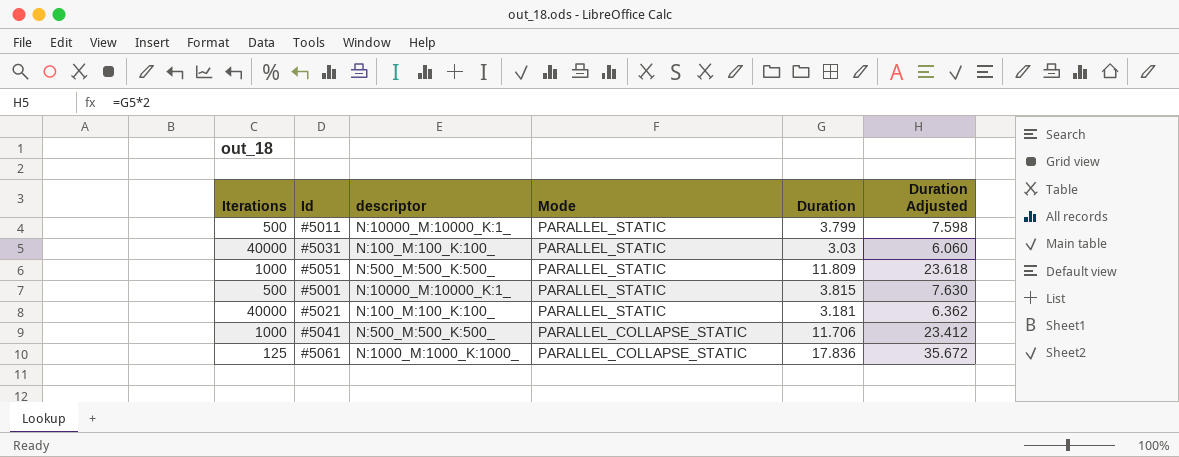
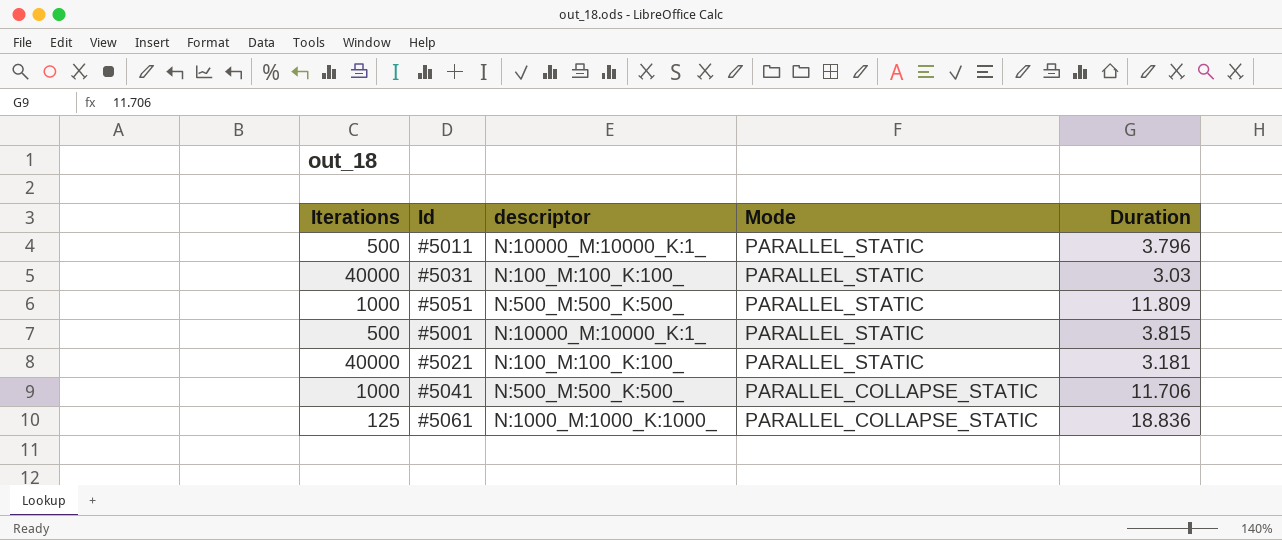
column Duration Adjusted | formula: [Duration] * 2 -> none
#5011 | Duration: 3.799 -> 3.796
#5061 | Duration: 17.836 -> 18.836

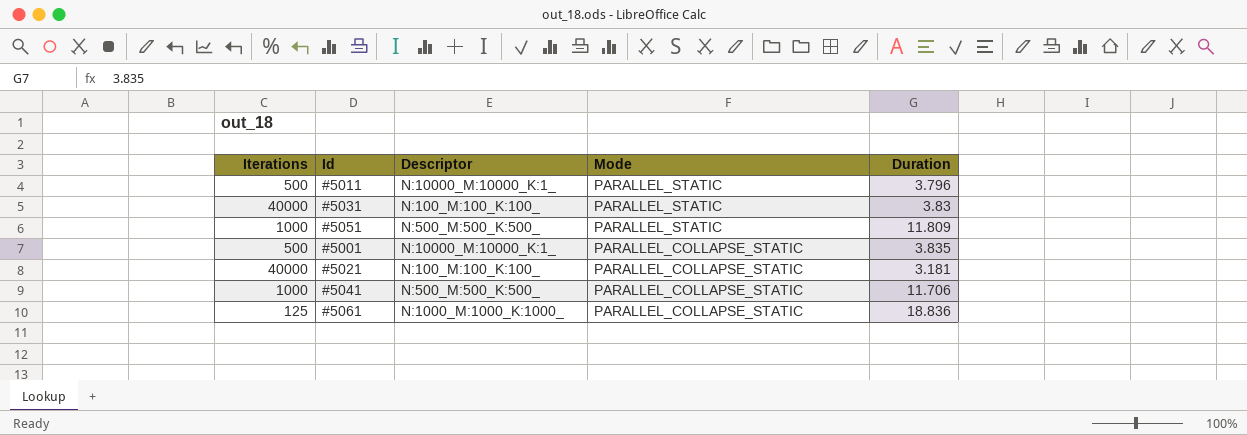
column name: descriptor -> Descriptor
#5031 | Duration: 3.03 -> 3.83
#5001 | Mode: PARALLEL_STATIC -> PARALLEL_COLLAPSE_STATIC
#5001 | Duration: 3.815 -> 3.835
#5021 | Mode: PARALLEL_STATIC -> PARALLEL_COLLAPSE_STATIC

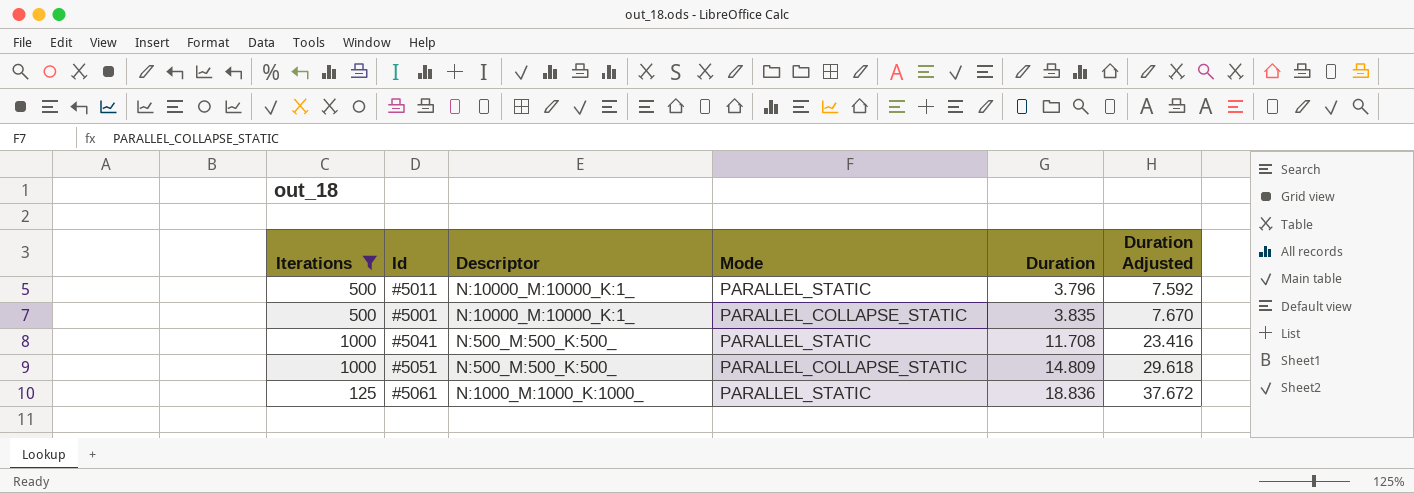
filter: none -> Iterations != 40000
row order: Mode descending -> Duration ascending
column Duration Adjusted | formula: none -> [Duration] * 2
#5041 | Mode: PARALLEL_COLLAPSE_STATIC -> PARALLEL_STATIC
#5041 | Duration: 11.706 -> 11.708
#5051 | Mode: PARALLEL_STATIC -> PARALLEL_COLLAPSE_STATIC
#5051 | Duration: 11.809 -> 14.809
#5061 | Mode: PARALLEL_COLLAPSE_STATIC -> PARALLEL_STATIC

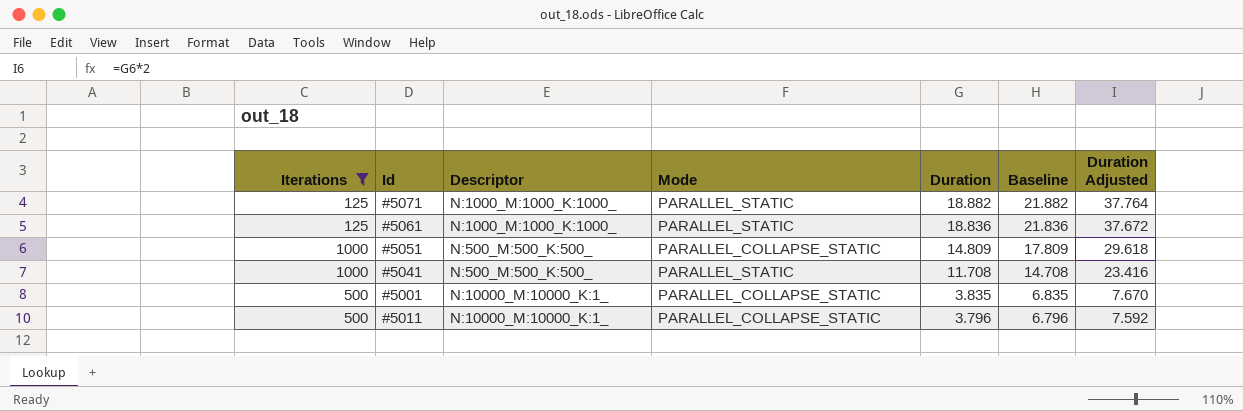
row order: Duration ascending -> Duration descending
column Baseline | formula: none -> [Duration] + 3
row #5071: none -> 125 | N:1000_M:1000_K:1000_ | PARALLEL_STATIC | 18.882 | 21.882 | 37.764
#5011 | Mode: PARALLEL_STATIC -> PARALLEL_COLLAPSE_STATIC

